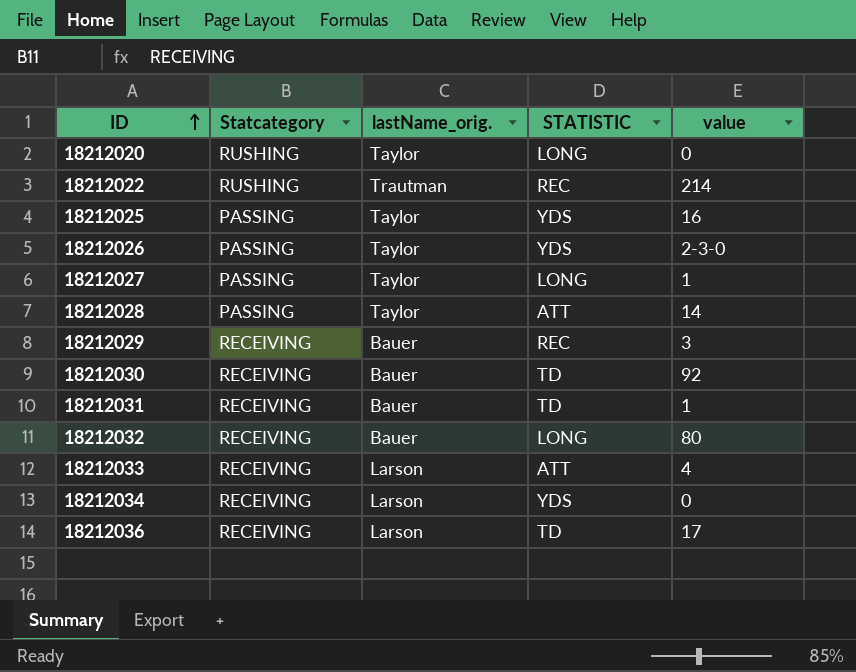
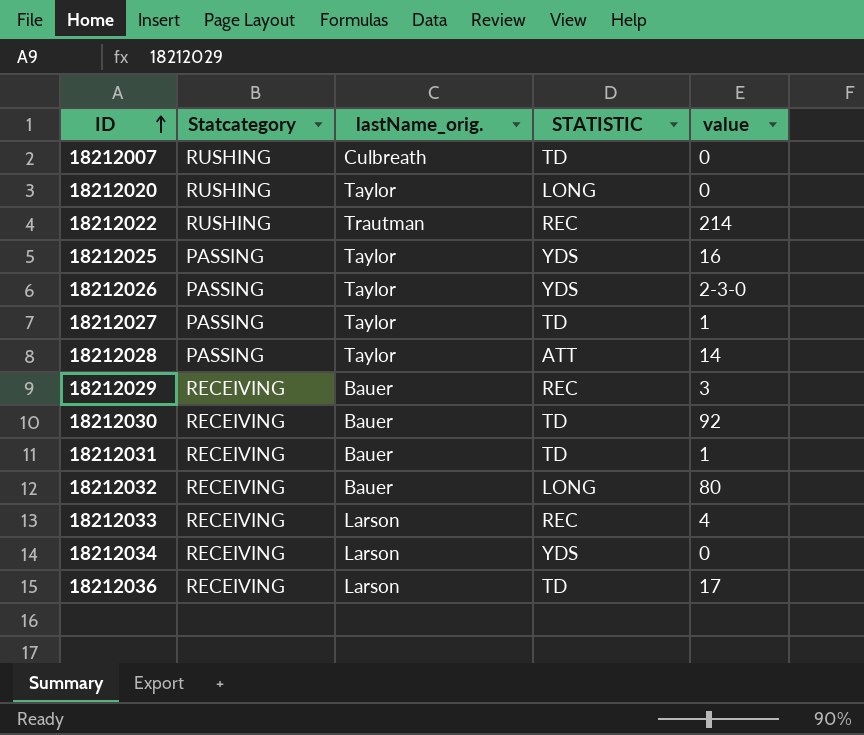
row 18212007: none -> RUSHING | Culbreath | TD | 0
18212027 | STATISTIC: LONG -> TD
18212033 | STATISTIC: ATT -> REC

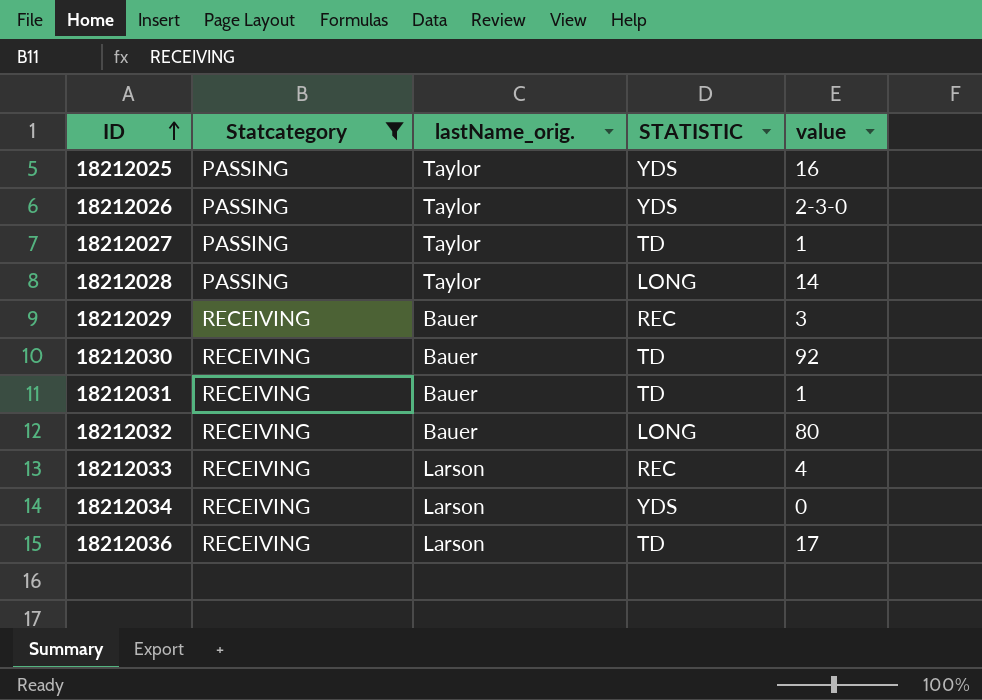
filter: none -> Statcategory != RUSHING
18212028 | STATISTIC: ATT -> LONG

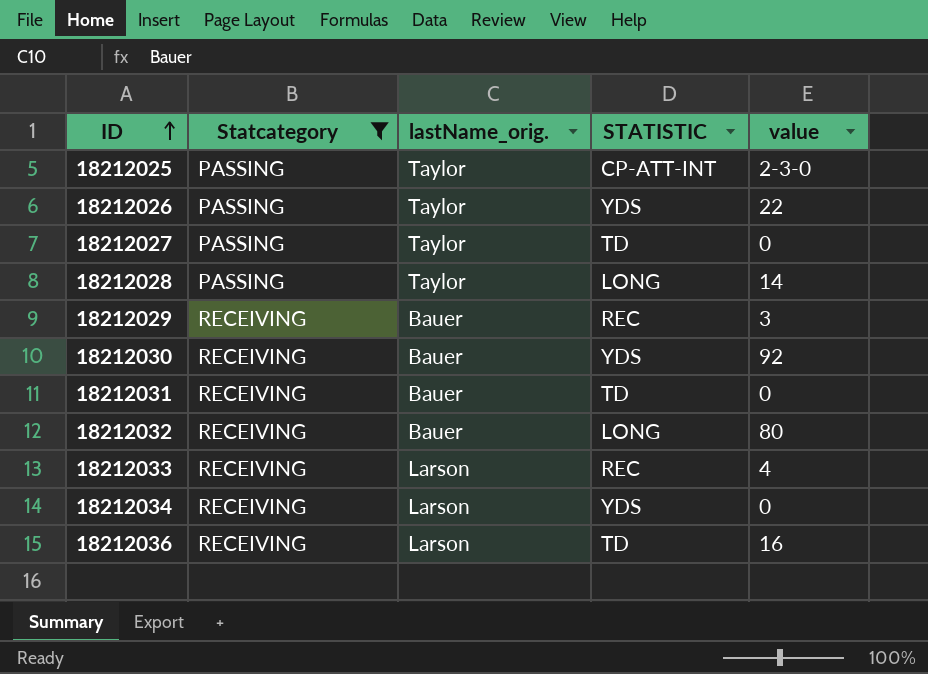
18212025 | STATISTIC: YDS -> CP-ATT-INT
18212025 | value: 16 -> 2-3-0
18212026 | value: 2-3-0 -> 22
18212027 | value: 1 -> 0
18212030 | STATISTIC: TD -> YDS
18212031 | value: 1 -> 0
18212036 | value: 17 -> 16

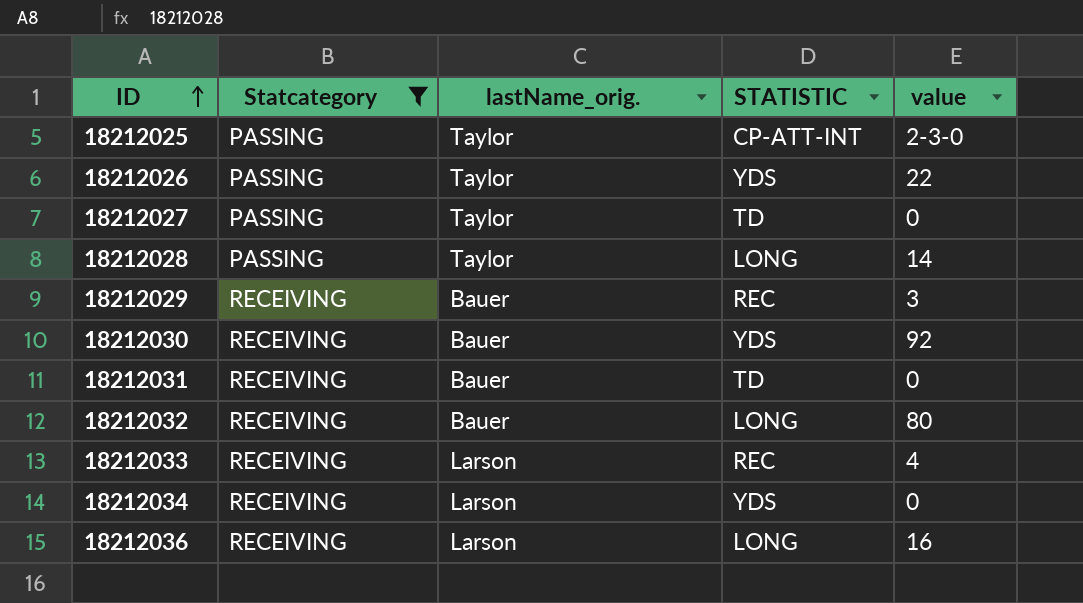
18212036 | STATISTIC: TD -> LONG

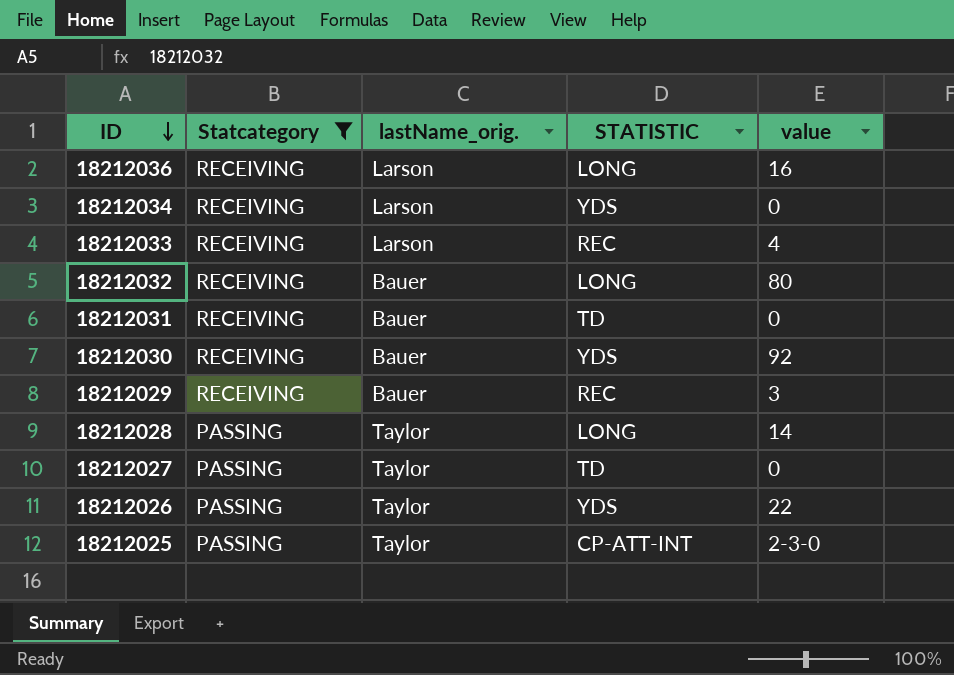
row order: ID ascending -> ID descending

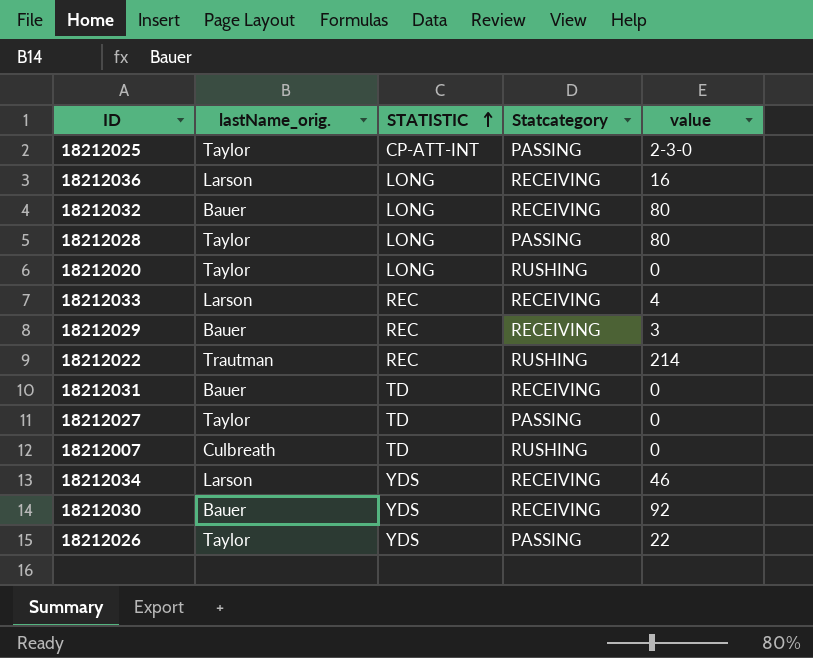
filter: Statcategory != RUSHING -> none
row order: ID descending -> STATISTIC ascending
column Statcategory | position: 2 -> 4
18212028 | value: 14 -> 80
18212034 | value: 0 -> 46

